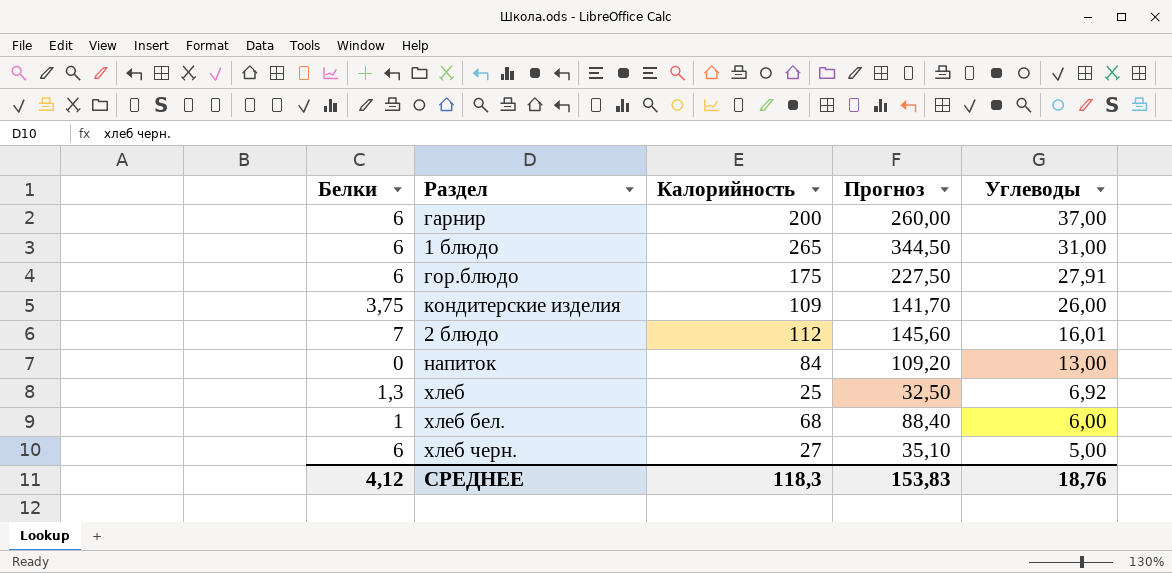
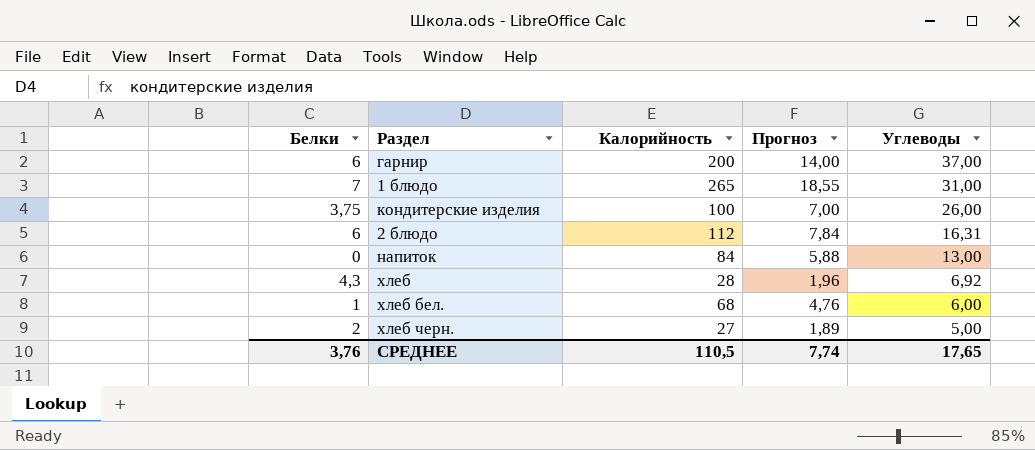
column Прогноз | formula: [Калорийность] * 1,3 -> [Калорийность] * 0,07
row гор.блюдо: 6 | 175 | 227,50 | 27,91 -> none
1 блюдо | Белки: 6 -> 7
кондитерские изделия | Калорийность: 109 -> 100
2 блюдо | Белки: 7 -> 6
2 блюдо | Углеводы: 16,01 -> 16,31
хлеб | Белки: 1,3 -> 4,3
хлеб | Калорийность: 25 -> 28
хлеб черн. | Белки: 6 -> 2
СРЕДНЕЕ | Белки: 4,12 -> 3,76
СРЕДНЕЕ | Калорийность: 118,3 -> 110,5
СРЕДНЕЕ | Прогноз: 153,83 -> 7,74
СРЕДНЕЕ | Углеводы: 18,76 -> 17,65

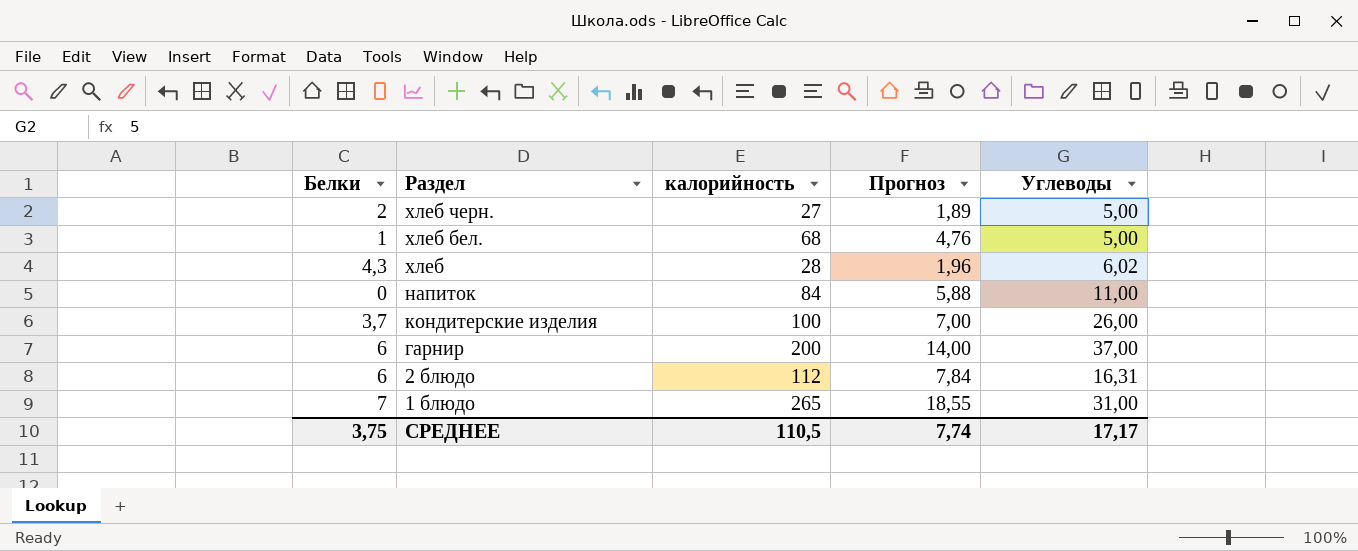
row order: Углеводы descending -> Раздел descending
column name: Калорийность -> калорийность
хлеб бел. | Углеводы: 6,00 -> 5,00
хлеб | Углеводы: 6,92 -> 6,02
напиток | Углеводы: 13,00 -> 11,00
кондитерские изделия | Белки: 3,75 -> 3,7
СРЕДНЕЕ | Белки: 3,76 -> 3,75
СРЕДНЕЕ | Углеводы: 17,65 -> 17,17

